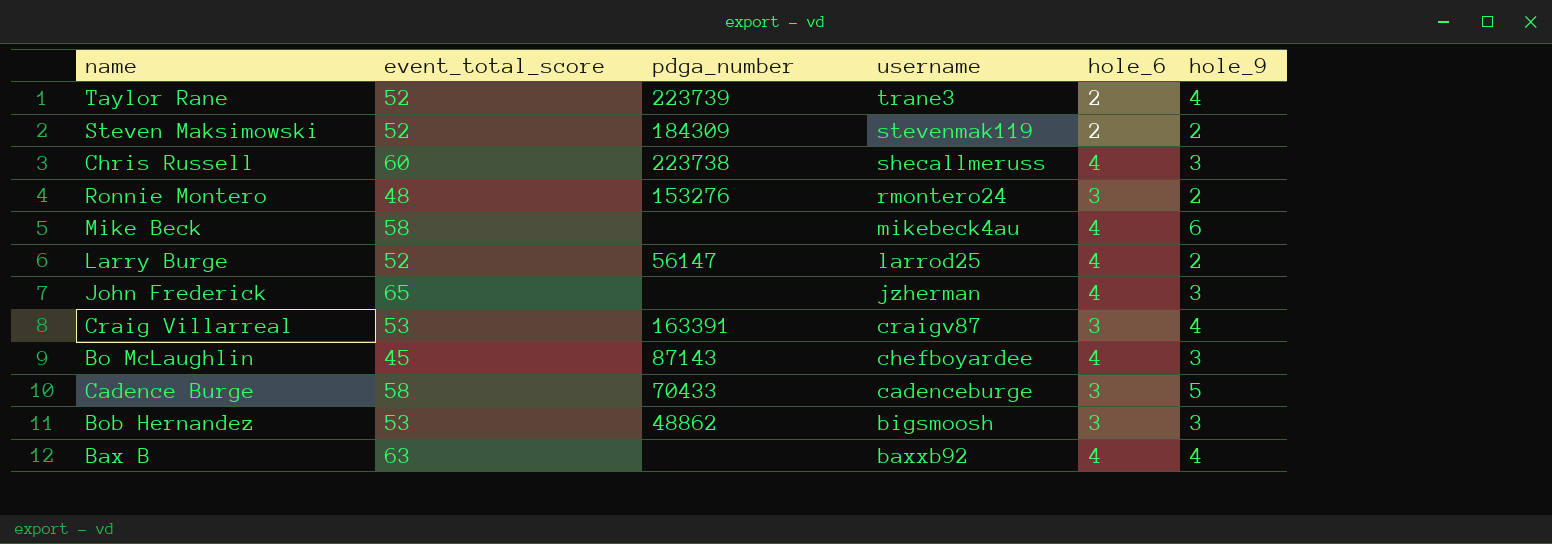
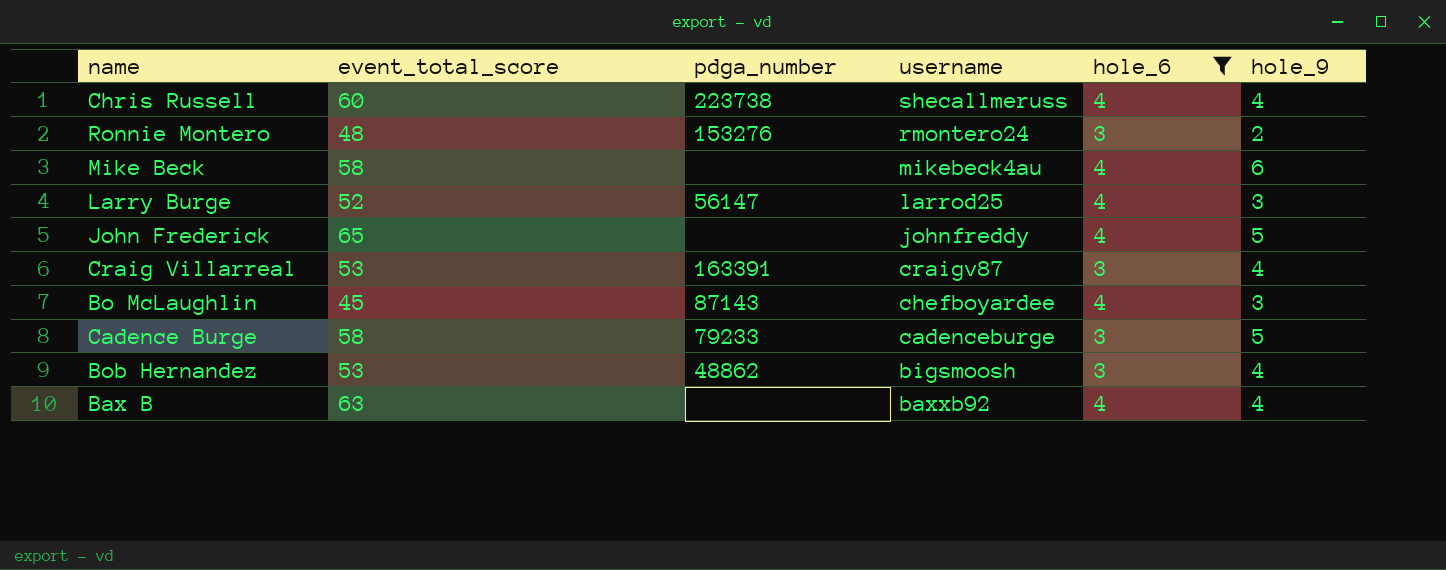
filter: none -> hole_6 != 2
Chris Russell | hole_9: 3 -> 4
Larry Burge | hole_9: 2 -> 3
John Frederick | username: jzherman -> johnfreddy
John Frederick | hole_9: 3 -> 5
Cadence Burge | pdga_number: 70433 -> 79233
Bob Hernandez | hole_9: 3 -> 4

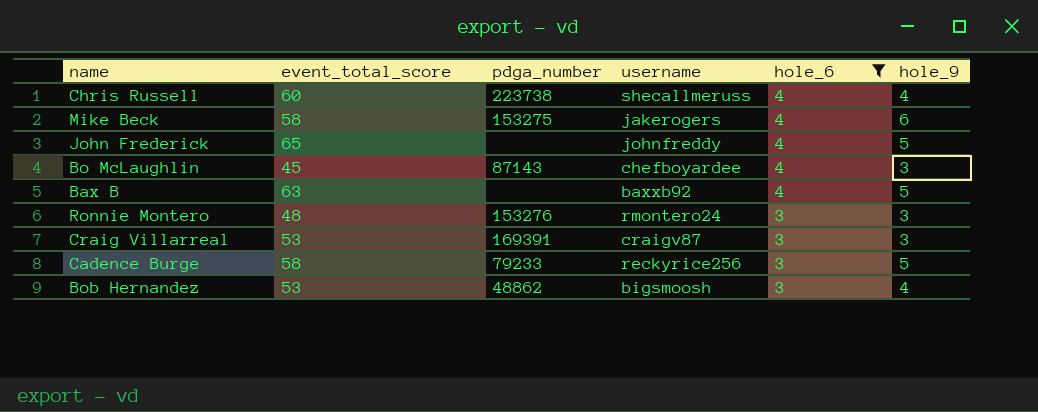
row order: username descending -> hole_6 descending
row Larry Burge: 52 | 56147 | larrod25 | 4 | 3 -> none
Mike Beck | pdga_number: none -> 153275
Mike Beck | username: mikebeck4au -> jakerogers
Bax B | hole_9: 4 -> 5
Ronnie Montero | hole_9: 2 -> 3
Craig Villarreal | pdga_number: 163391 -> 169391
Craig Villarreal | hole_9: 4 -> 3
Cadence Burge | username: cadenceburge -> reckyrice256

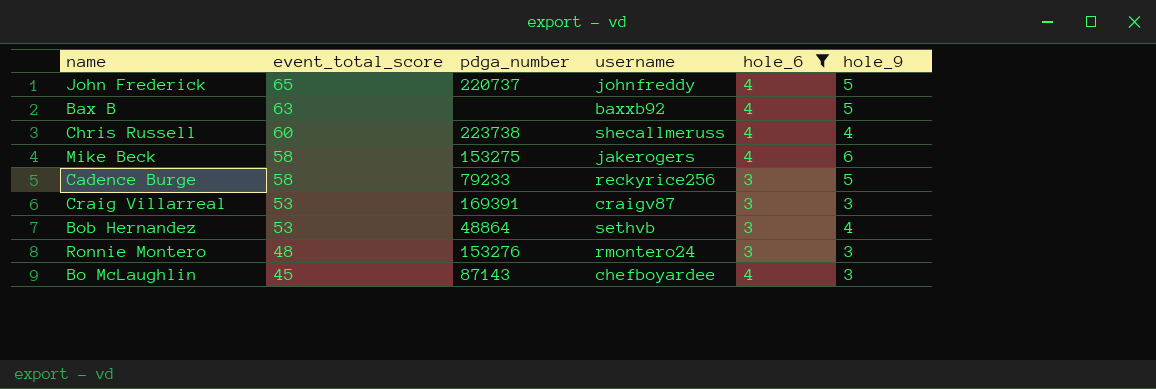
row order: hole_6 descending -> event_total_score descending
John Frederick | pdga_number: none -> 220737
Bob Hernandez | pdga_number: 48862 -> 48864
Bob Hernandez | username: bigsmoosh -> sethvb

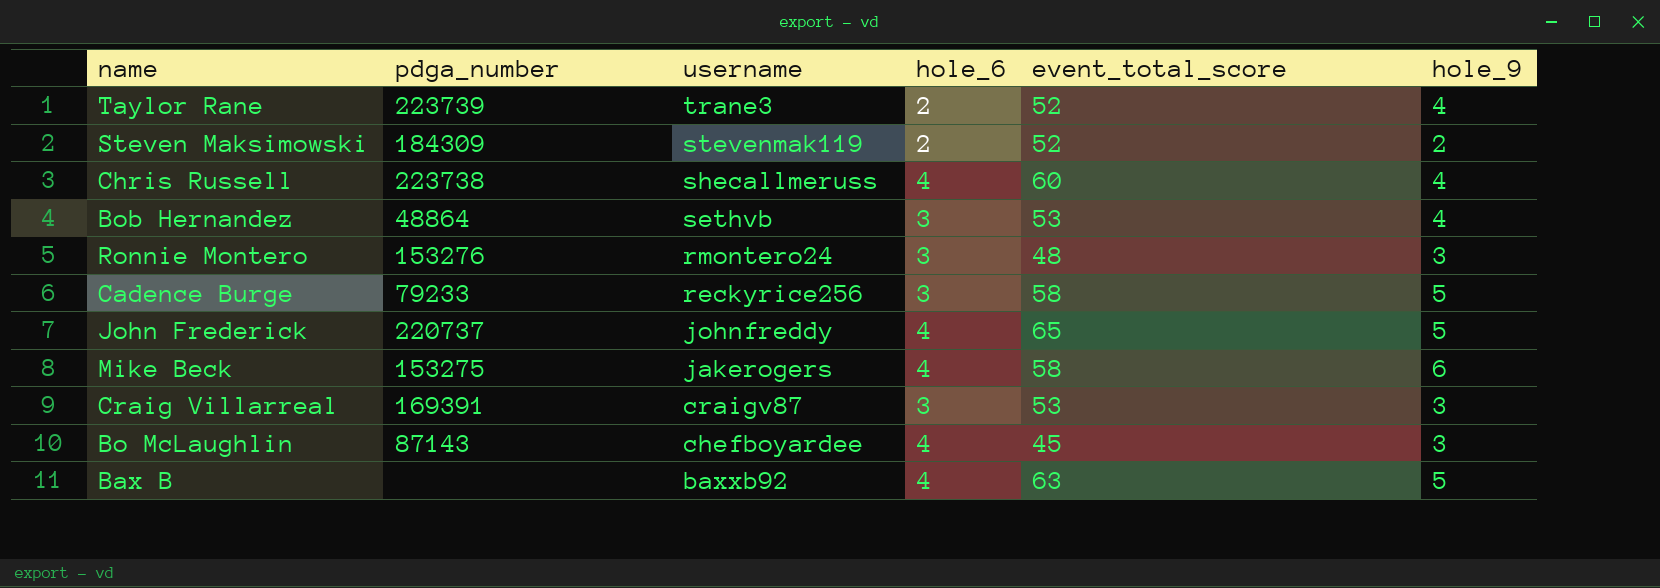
filter: hole_6 != 2 -> none
row order: event_total_score descending -> username descending
column event_total_score | position: 2 -> 5

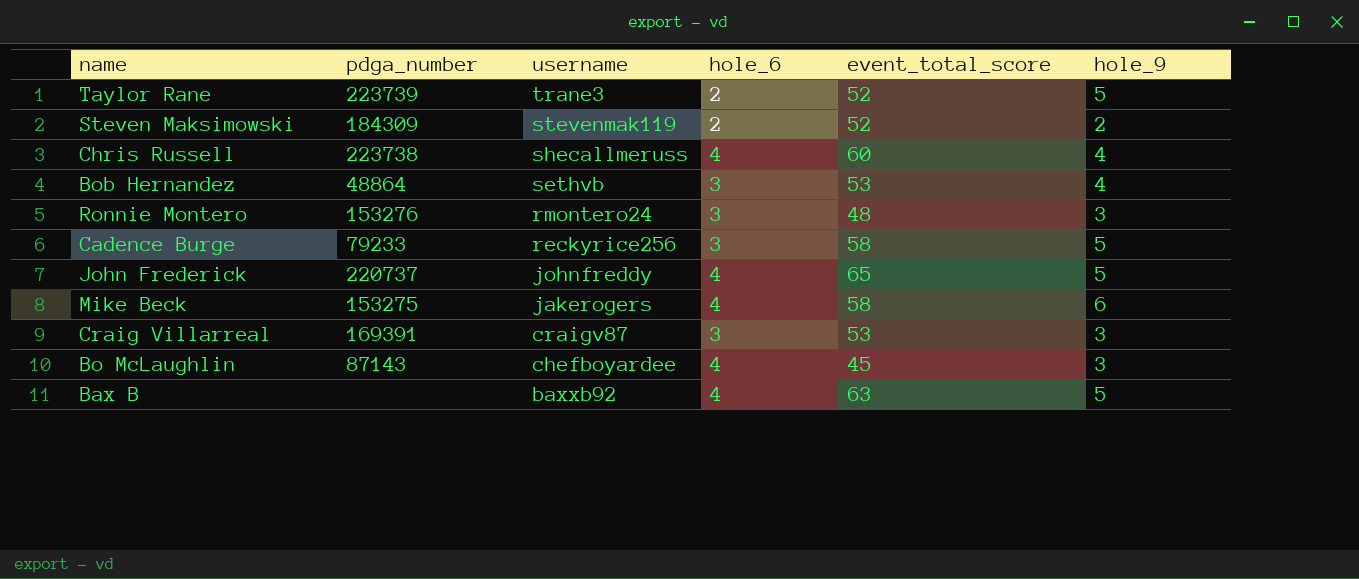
Taylor Rane | hole_9: 4 -> 5

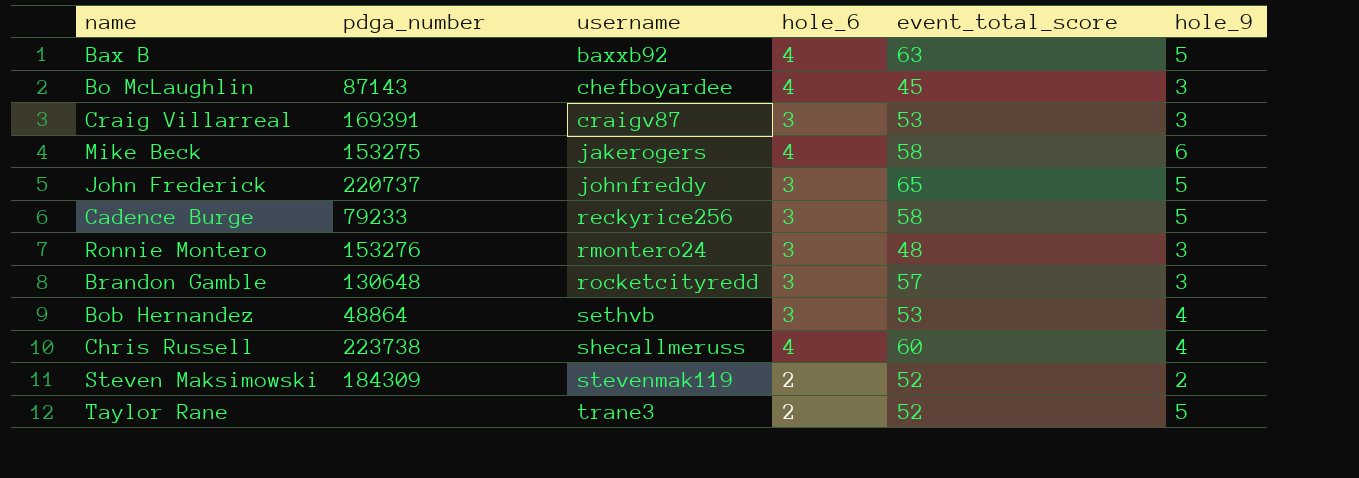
row order: username descending -> username ascending
John Frederick | hole_6: 4 -> 3
row Brandon Gamble: none -> 130648 | rocketcityredd | 3 | 57 | 3
Taylor Rane | pdga_number: 223739 -> none

